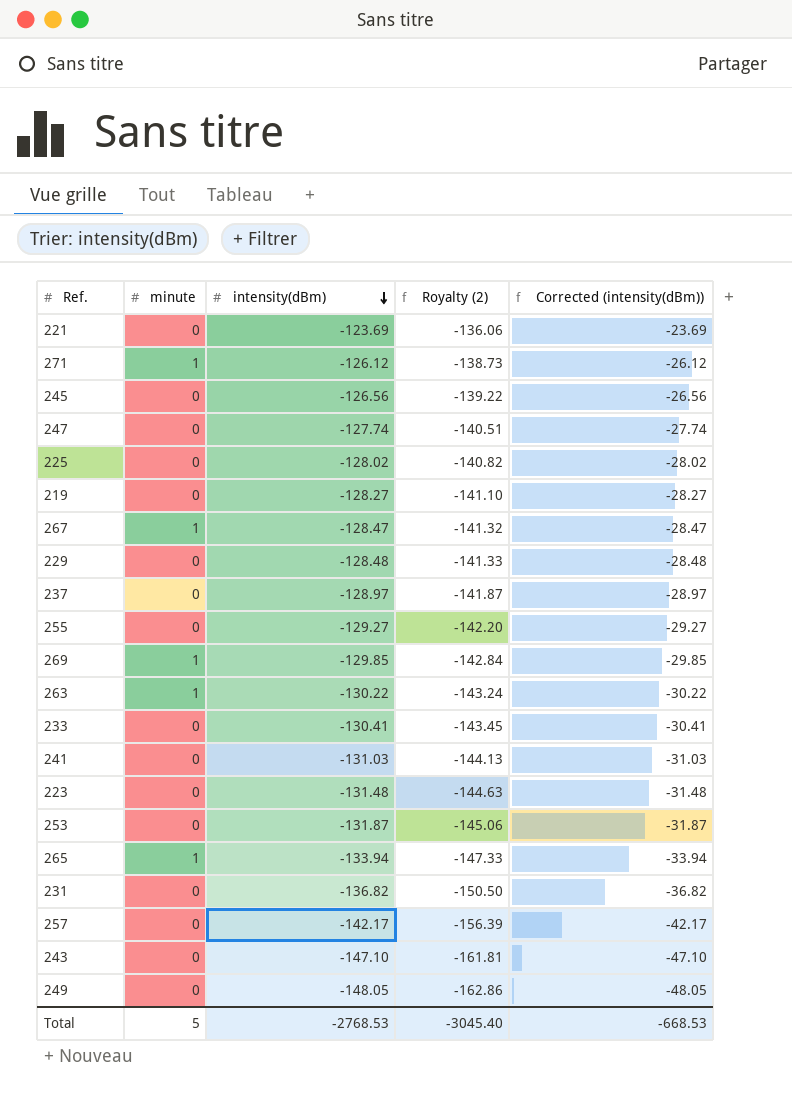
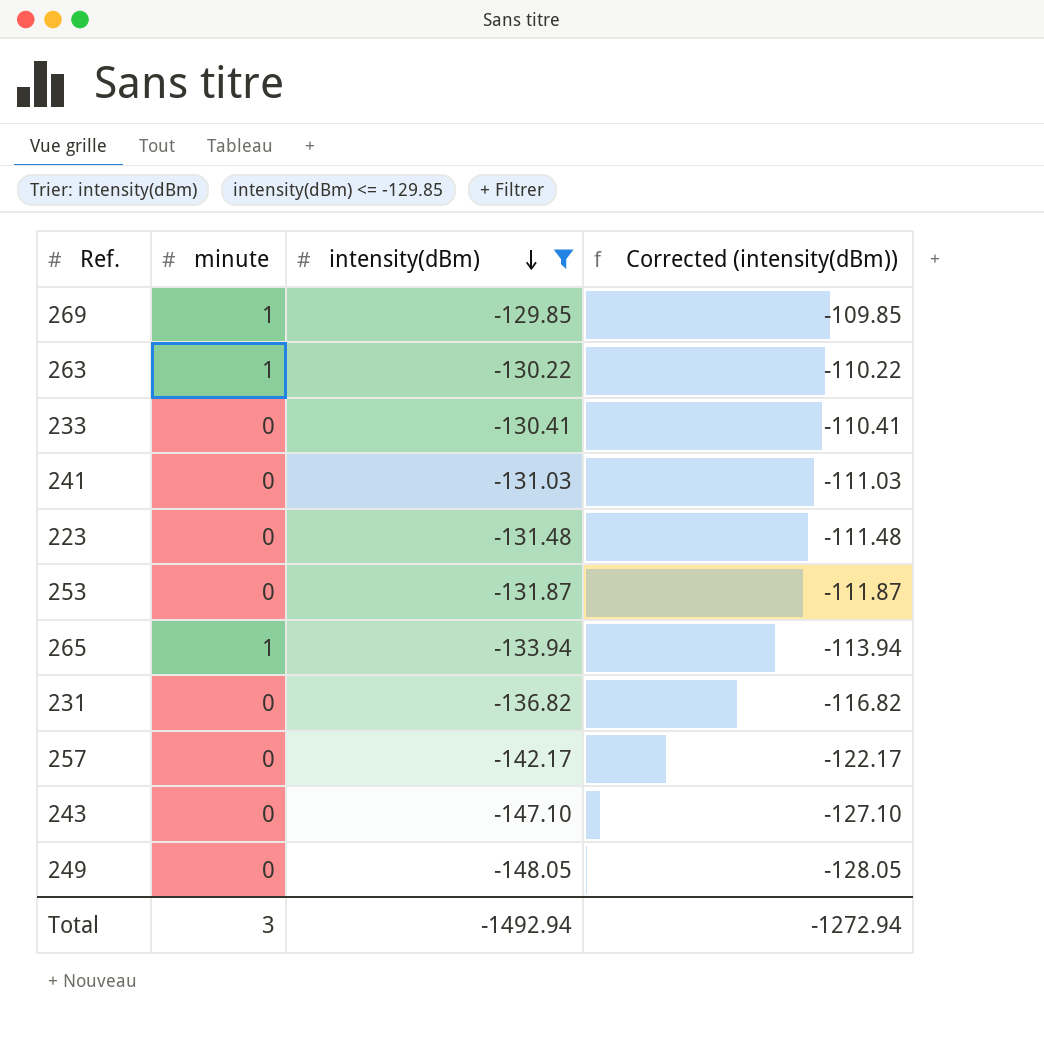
filter: none -> intensity(dBm) <= -129.85
column Royalty (2) | formula: [intensity(dBm)] * 1.1 -> none
column Corrected (intensity(dBm)) | formula: [intensity(dBm)] + 100 -> [intensity(dBm)] + 20
Total | minute: 5 -> 3
Total | intensity(dBm): -2768.53 -> -1492.94
Total | Corrected (intensity(dBm)): -668.53 -> -1272.94

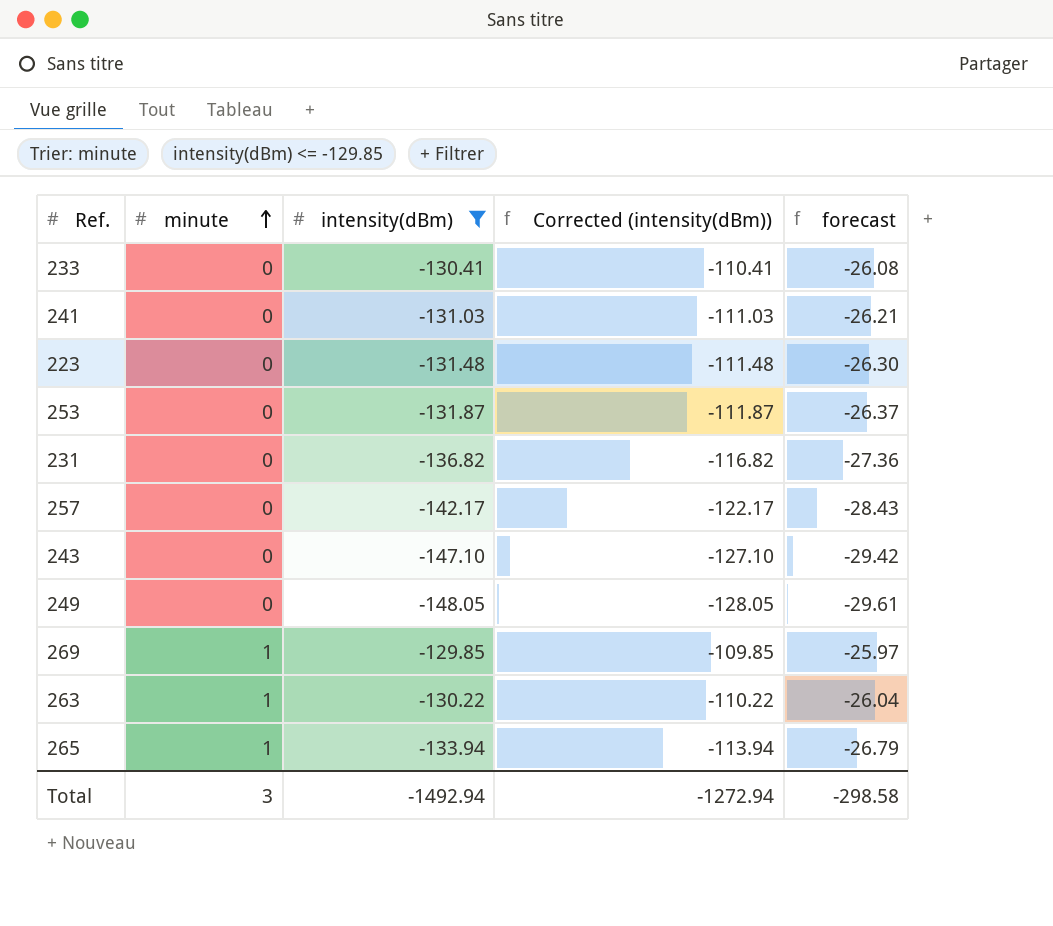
row order: intensity(dBm) descending -> minute ascending
column forecast | formula: none -> [intensity(dBm)] * 0.2

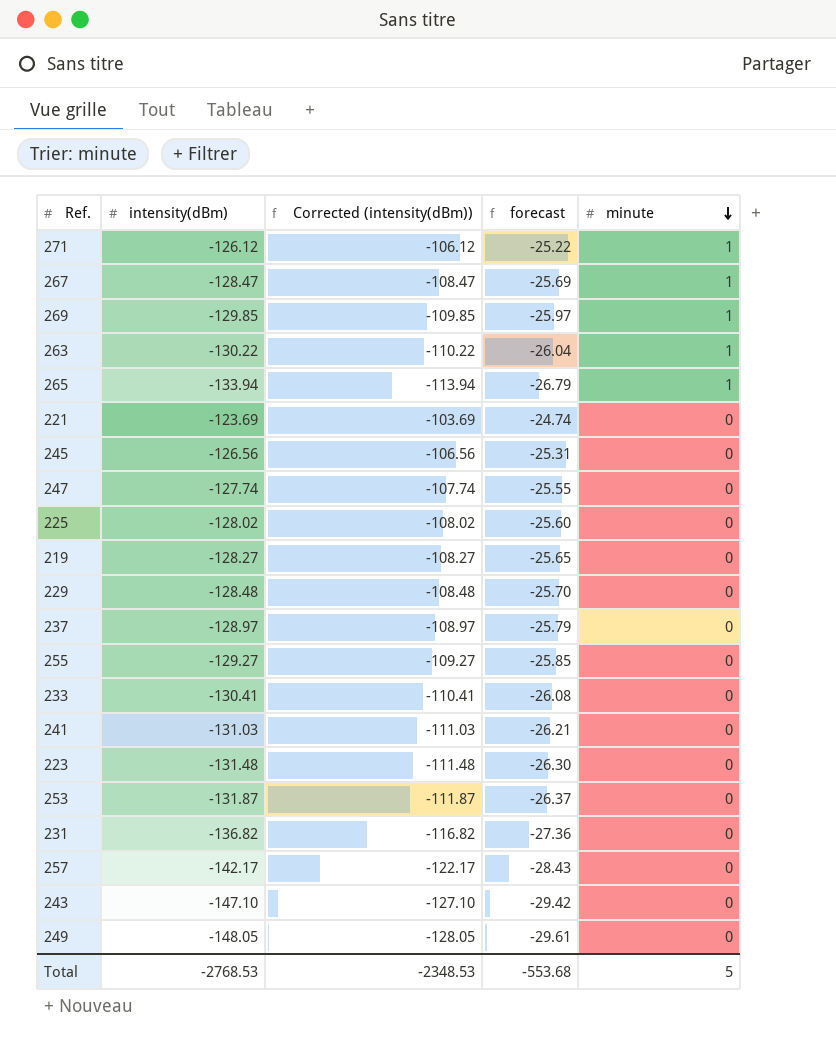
filter: intensity(dBm) <= -129.85 -> none
row order: minute ascending -> minute descending
column minute | position: 2 -> 5
Total | intensity(dBm): -1492.94 -> -2768.53
Total | Corrected (intensity(dBm)): -1272.94 -> -2348.53
Total | forecast: -298.58 -> -553.68
Total | minute: 3 -> 5

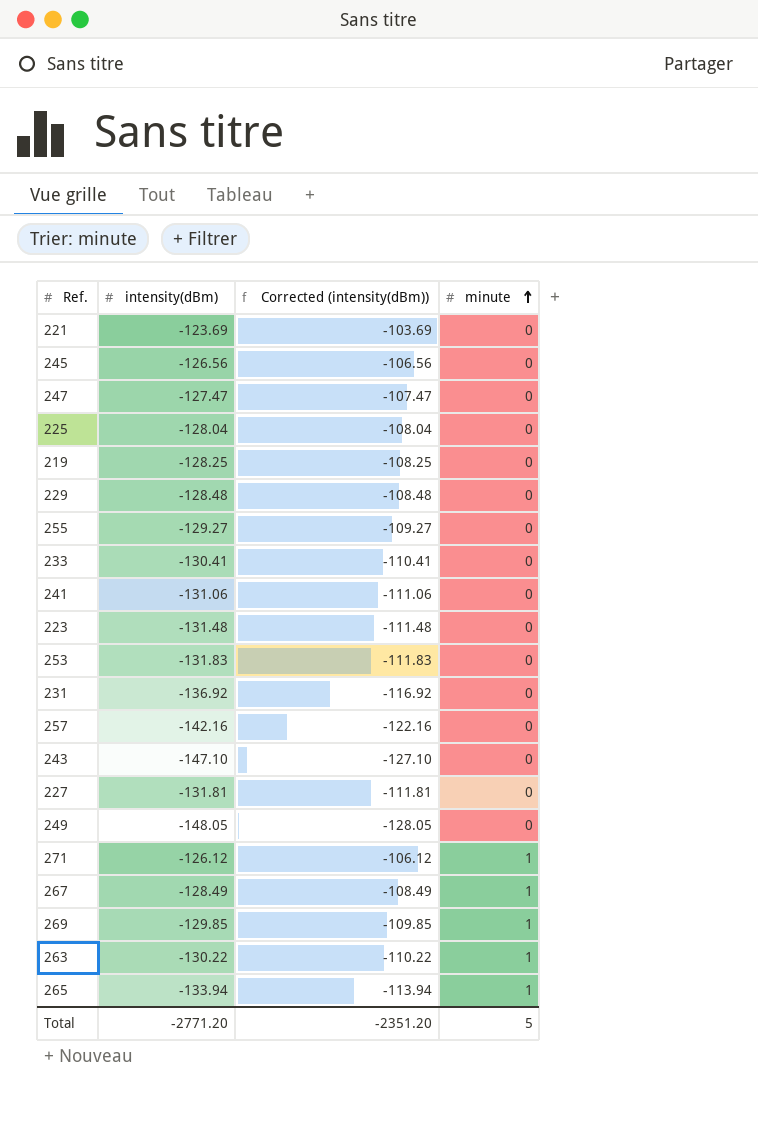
row order: minute descending -> minute ascending
column forecast | formula: [intensity(dBm)] * 0.2 -> none
row 237: -128.97 | -108.97 | -25.79 | 0 -> none
247 | intensity(dBm): -127.74 -> -127.47
247 | Corrected (intensity(dBm)): -107.74 -> -107.47
225 | intensity(dBm): -128.02 -> -128.04
225 | Corrected (intensity(dBm)): -108.02 -> -108.04
219 | intensity(dBm): -128.27 -> -128.25
219 | Corrected (intensity(dBm)): -108.27 -> -108.25
241 | intensity(dBm): -131.03 -> -131.06
241 | Corrected (intensity(dBm)): -111.03 -> -111.06
253 | intensity(dBm): -131.87 -> -131.83
253 | Corrected (intensity(dBm)): -111.87 -> -111.83
231 | intensity(dBm): -136.82 -> -136.92
231 | Corrected (intensity(dBm)): -116.82 -> -116.92
257 | intensity(dBm): -142.17 -> -142.16
257 | Corrected (intensity(dBm)): -122.17 -> -122.16
row 227: none -> -131.81 | -111.81 | 0
267 | intensity(dBm): -128.47 -> -128.49
267 | Corrected (intensity(dBm)): -108.47 -> -108.49
Total | intensity(dBm): -2768.53 -> -2771.20
Total | Corrected (intensity(dBm)): -2348.53 -> -2351.20

